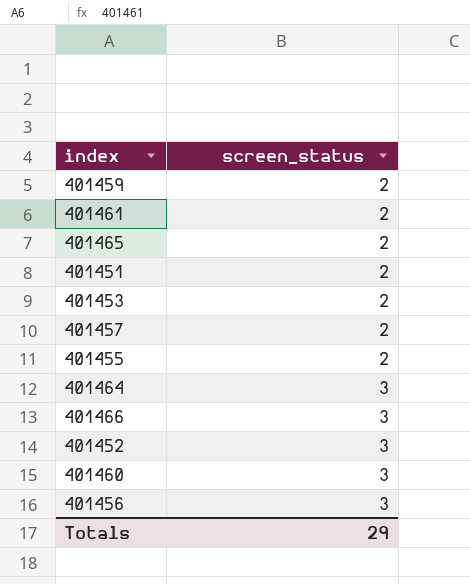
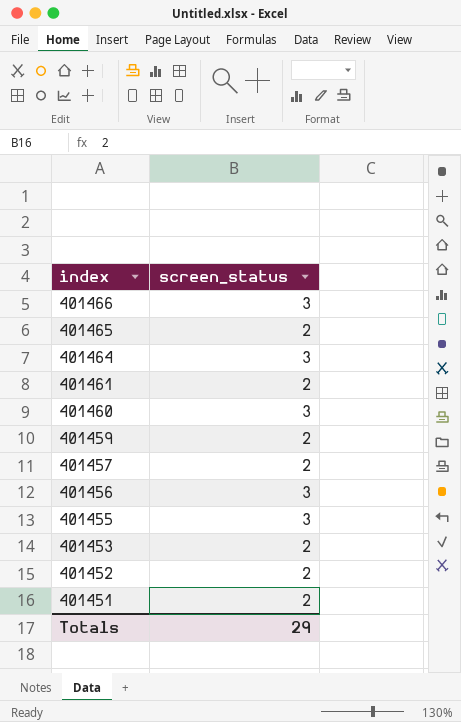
row order: screen_status ascending -> index descending
401455 | screen_status: 2 -> 3
401452 | screen_status: 3 -> 2

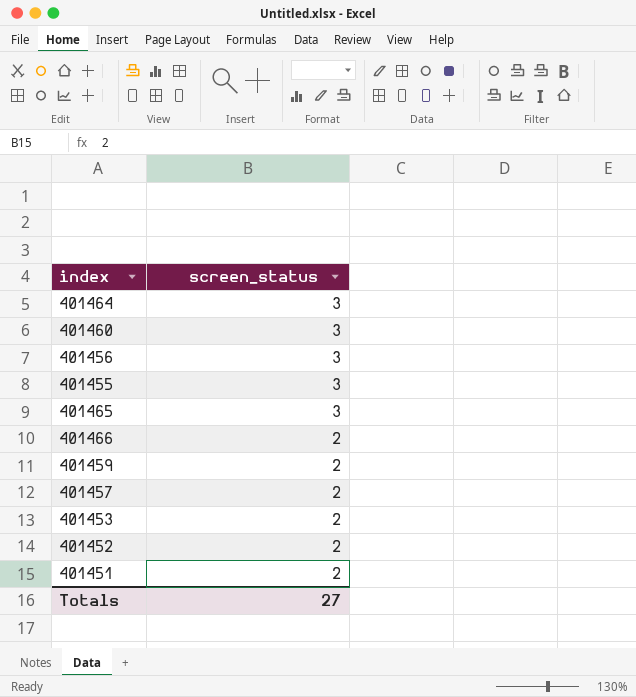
row order: index descending -> screen_status descending
row 401461: 2 -> none
401465 | screen_status: 2 -> 3
401466 | screen_status: 3 -> 2
Totals | screen_status: 29 -> 27

